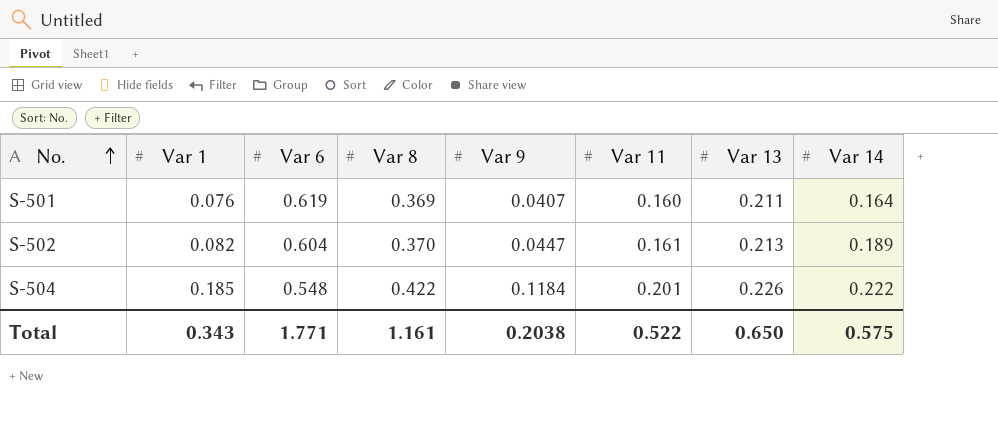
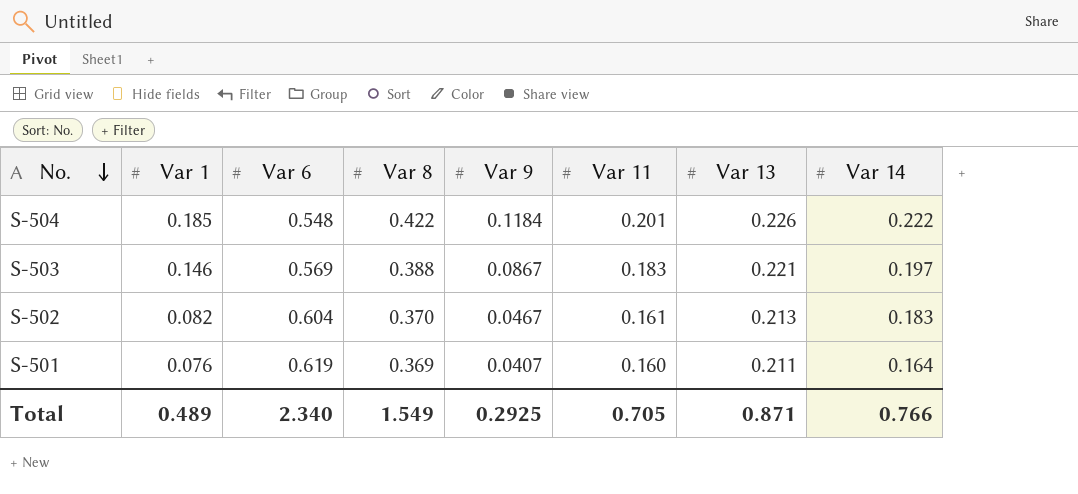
row order: No. ascending -> No. descending
row S-503: none -> 0.146 | 0.569 | 0.388 | 0.0867 | 0.183 | 0.221 | 0.197
S-502 | Var 9: 0.0447 -> 0.0467
S-502 | Var 14: 0.189 -> 0.183
Total | Var 1: 0.343 -> 0.489
Total | Var 6: 1.771 -> 2.340
Total | Var 8: 1.161 -> 1.549
Total | Var 9: 0.2038 -> 0.2925
Total | Var 11: 0.522 -> 0.705
Total | Var 13: 0.650 -> 0.871
Total | Var 14: 0.575 -> 0.766

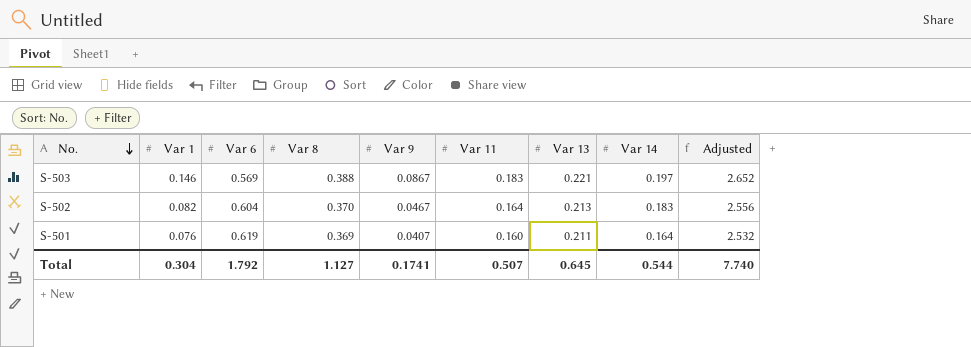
column Adjusted | formula: none -> [Var 13] * 12
row S-504: 0.185 | 0.548 | 0.422 | 0.1184 | 0.201 | 0.226 | 0.222 -> none
S-502 | Var 11: 0.161 -> 0.164
Total | Var 1: 0.489 -> 0.304
Total | Var 6: 2.340 -> 1.792
Total | Var 8: 1.549 -> 1.127
Total | Var 9: 0.2925 -> 0.1741
Total | Var 11: 0.705 -> 0.507
Total | Var 13: 0.871 -> 0.645
Total | Var 14: 0.766 -> 0.544

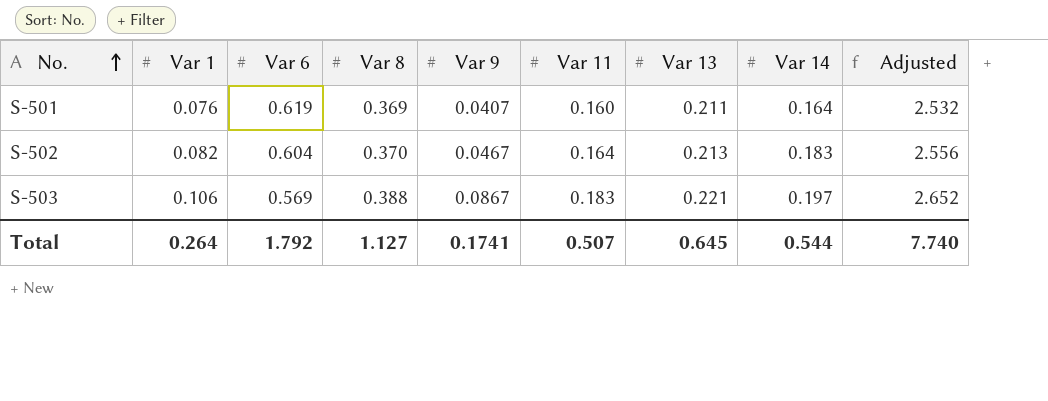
row order: No. descending -> No. ascending
S-503 | Var 1: 0.146 -> 0.106
Total | Var 1: 0.304 -> 0.264

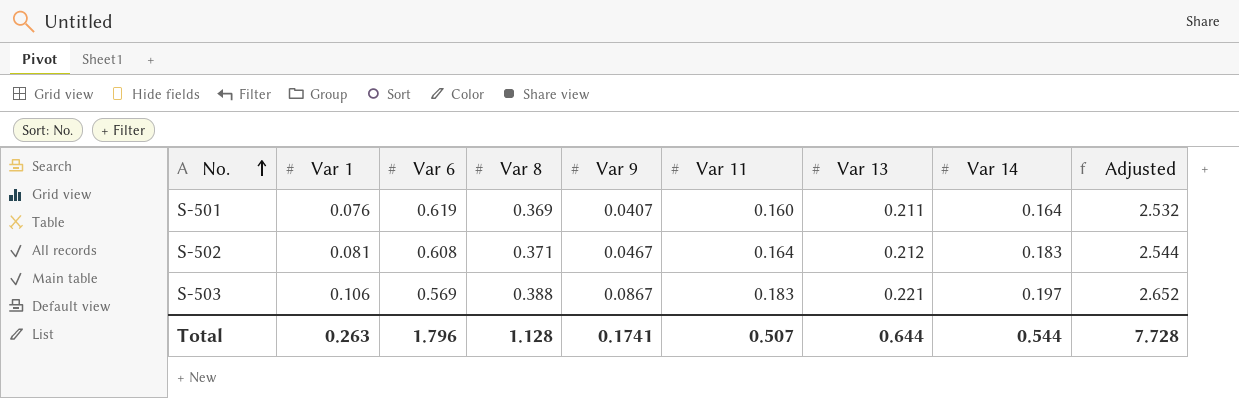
S-502 | Var 1: 0.082 -> 0.081
S-502 | Var 6: 0.604 -> 0.608
S-502 | Var 8: 0.370 -> 0.371
S-502 | Var 13: 0.213 -> 0.212
S-502 | Adjusted: 2.556 -> 2.544
Total | Var 1: 0.264 -> 0.263
Total | Var 6: 1.792 -> 1.796
Total | Var 8: 1.127 -> 1.128
Total | Var 13: 0.645 -> 0.644
Total | Adjusted: 7.740 -> 7.728

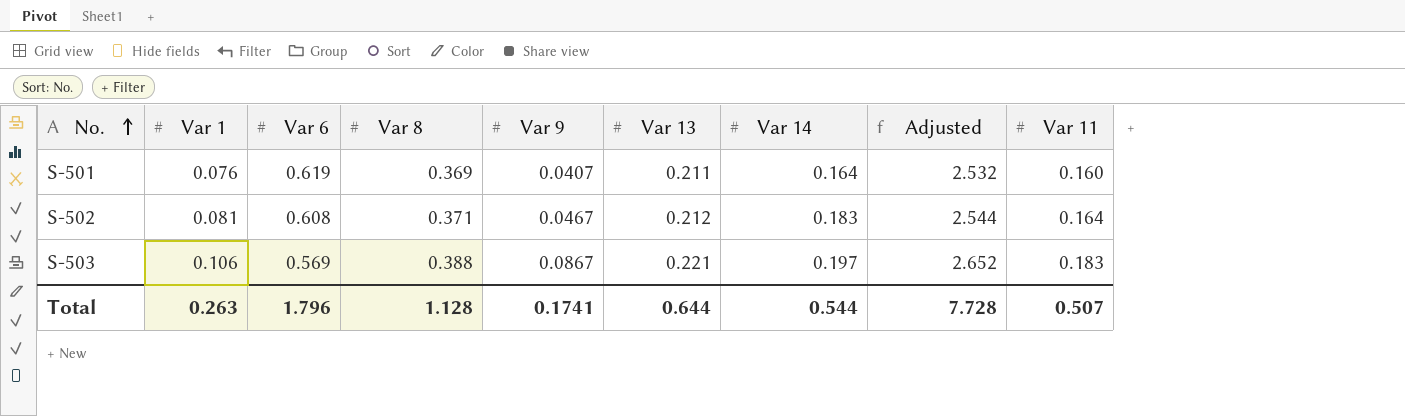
column Var 11 | position: 6 -> 9

